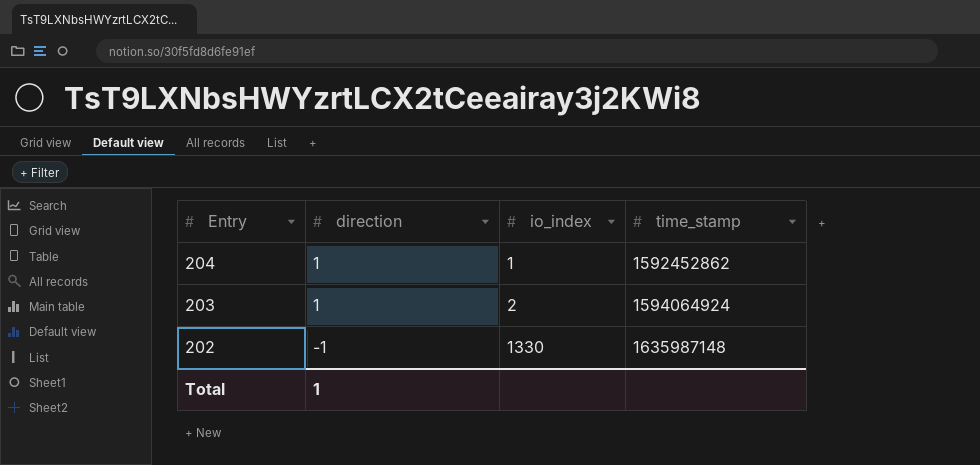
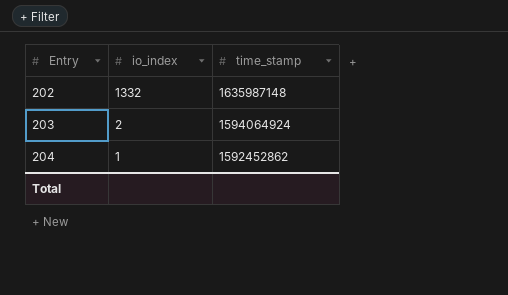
row order: Entry descending -> Entry ascending
column direction | position: 2 -> none
202 | io_index: 1330 -> 1332

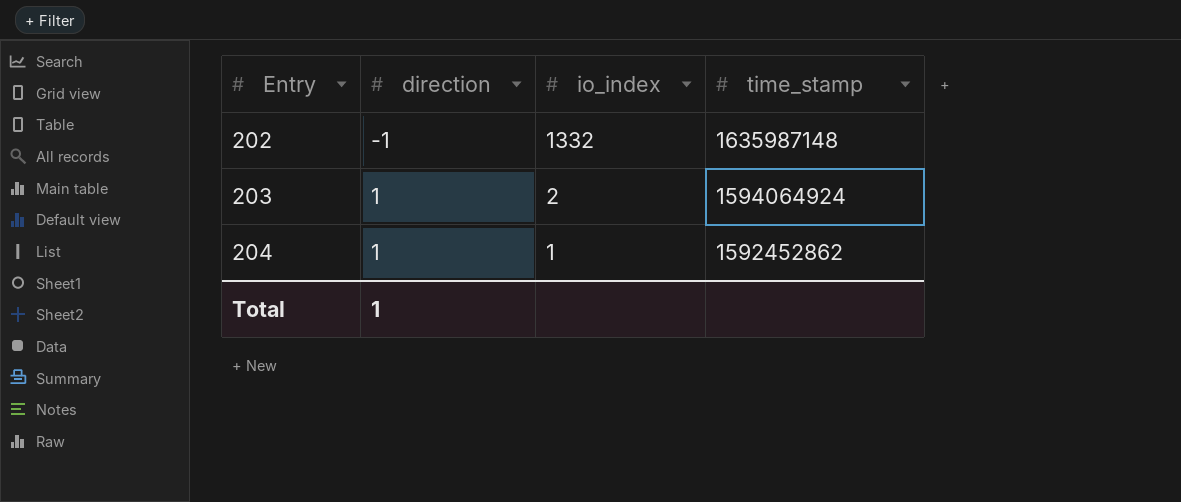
column direction | position: none -> 2

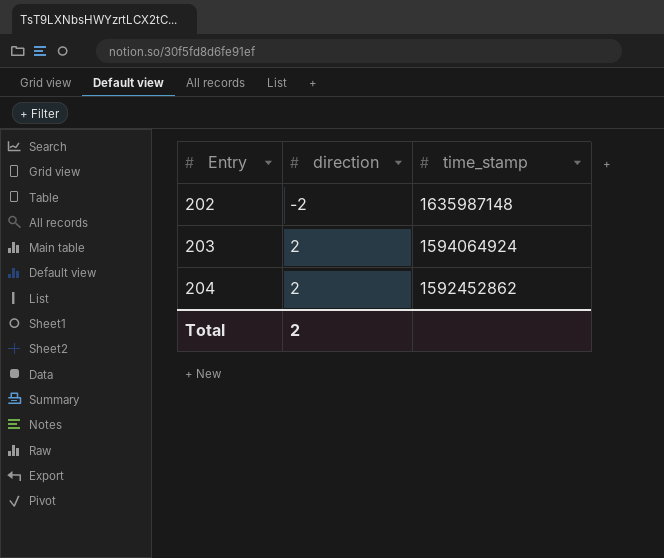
column io_index | position: 3 -> none
202 | direction: -1 -> -2
203 | direction: 1 -> 2
204 | direction: 1 -> 2
Total | direction: 1 -> 2

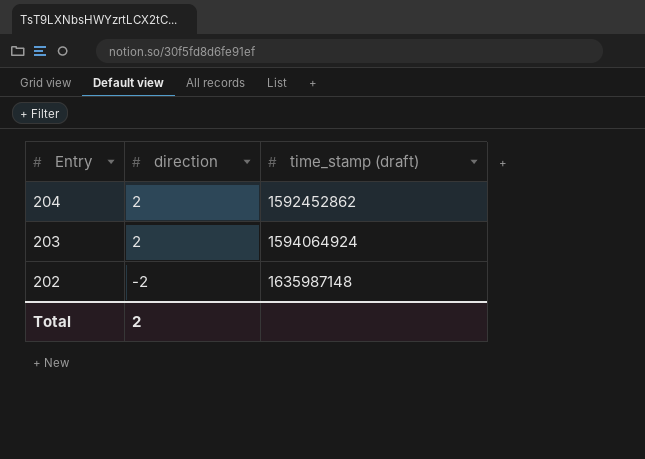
row order: Entry ascending -> Entry descending
column name: time_stamp -> time_stamp (draft)

